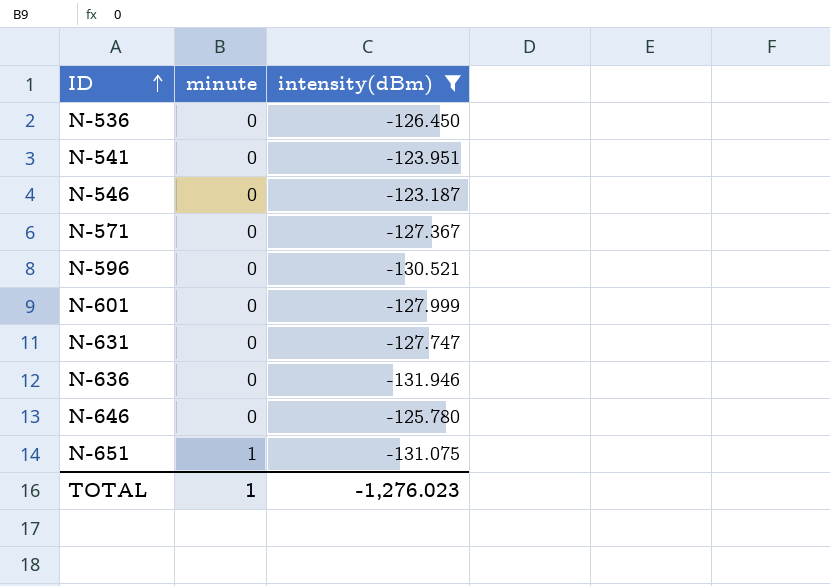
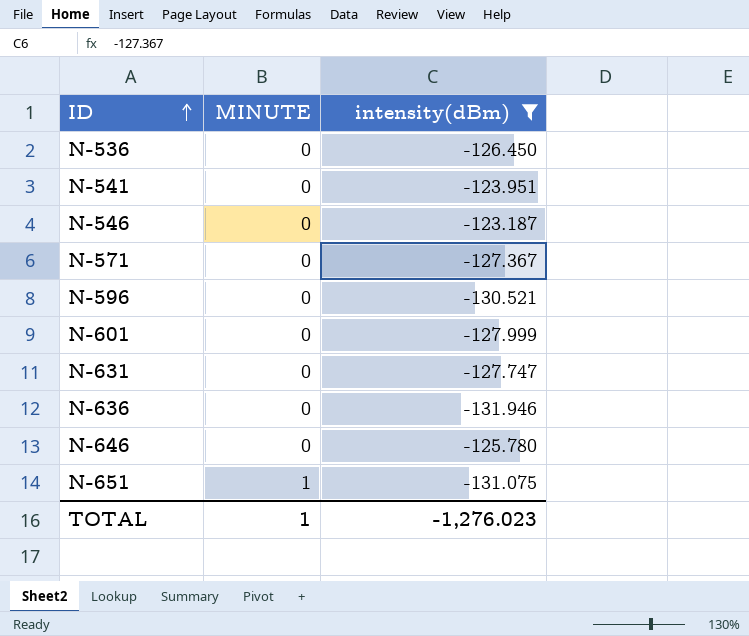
column name: minute -> MINUTE

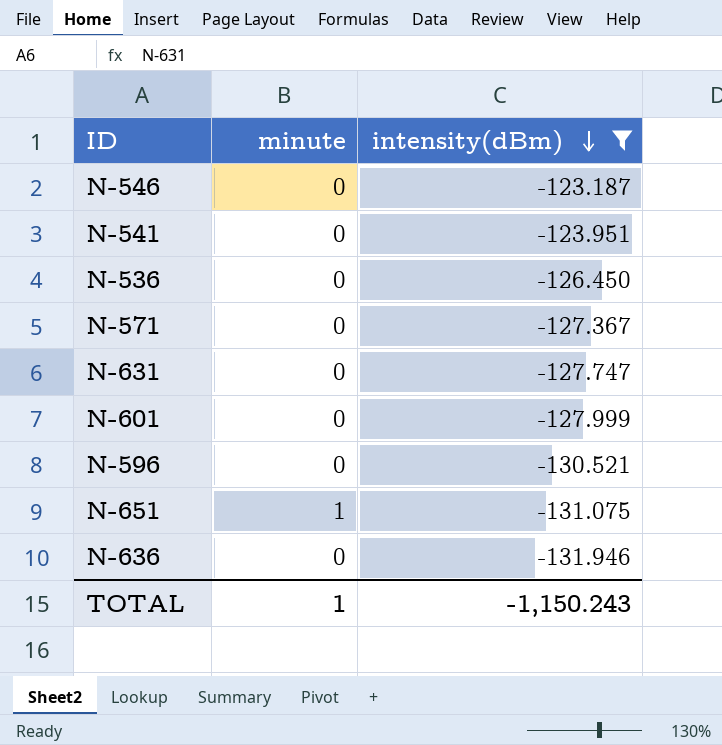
row order: ID ascending -> intensity(dBm) descending
column name: MINUTE -> minute
row N-646: 0 | -125.780 -> none
TOTAL | intensity(dBm): -1,276.023 -> -1,150.243

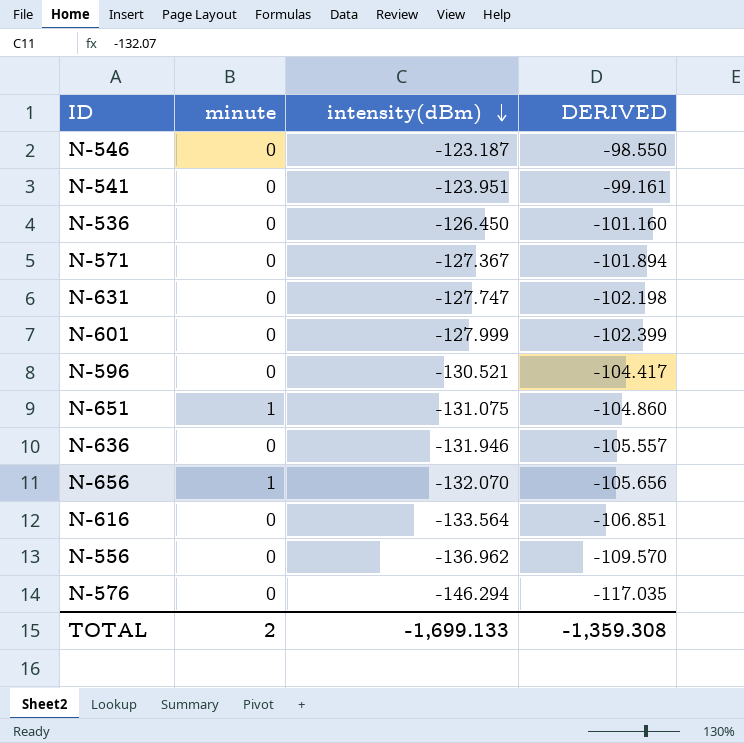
filter: intensity(dBm) >= -131.946 -> none
column DERIVED | formula: none -> [intensity(dBm)] * 0.8
TOTAL | minute: 1 -> 2
TOTAL | intensity(dBm): -1,150.243 -> -1,699.133

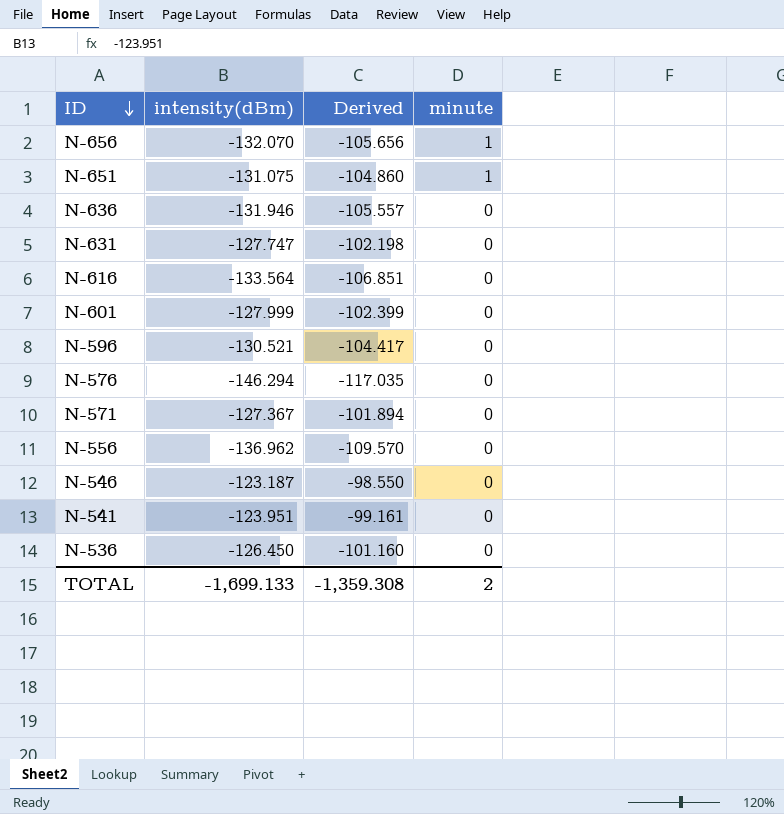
row order: intensity(dBm) descending -> ID descending
column name: DERIVED -> Derived
column minute | position: 2 -> 4

